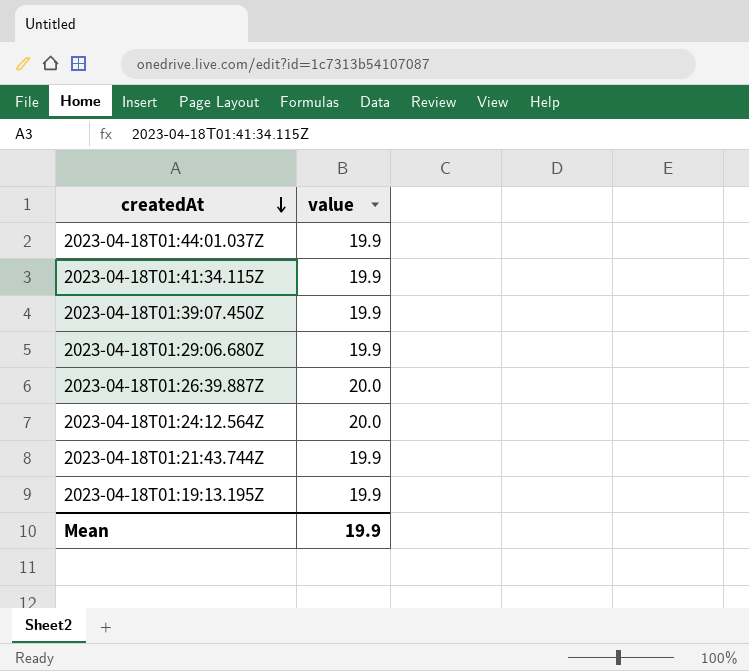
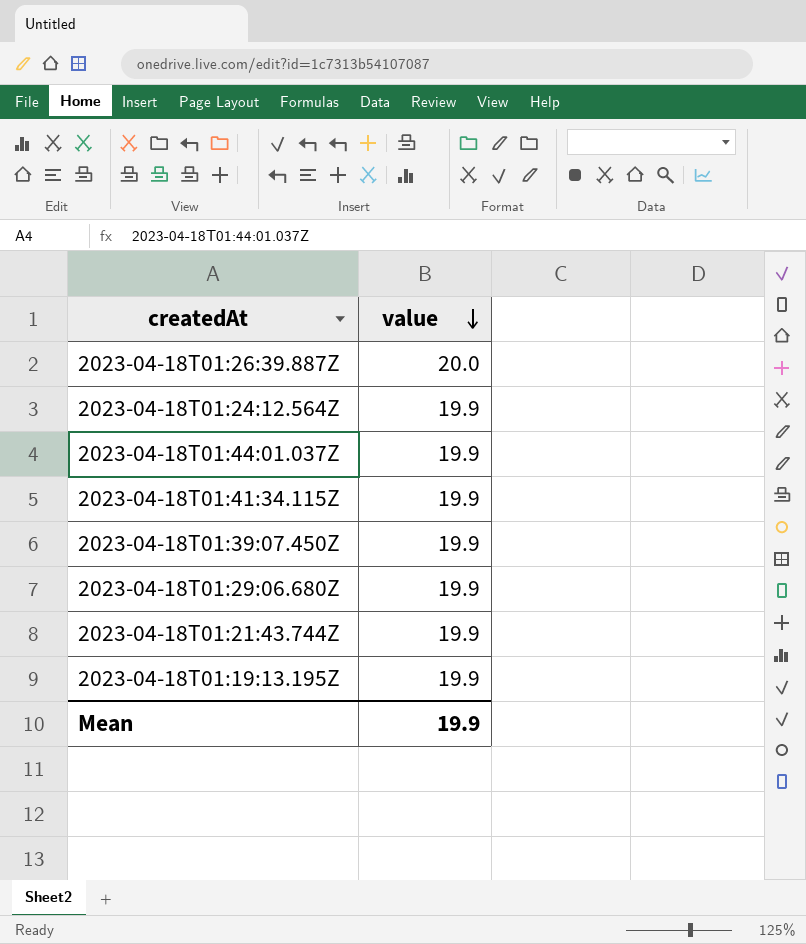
row order: createdAt descending -> value descending
2023-04-18T01:24:12.564Z | value: 20.0 -> 19.9

